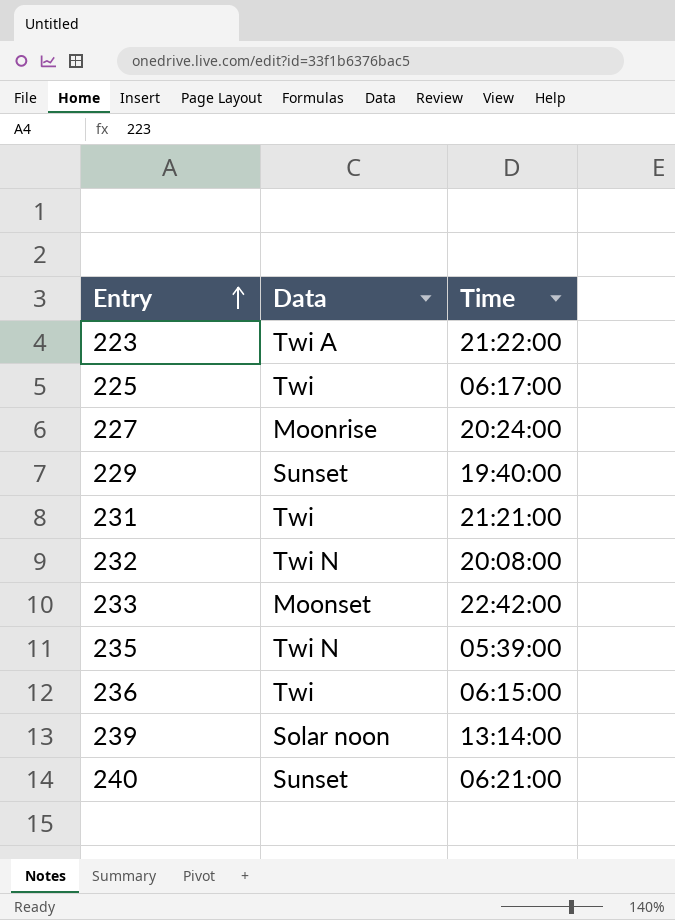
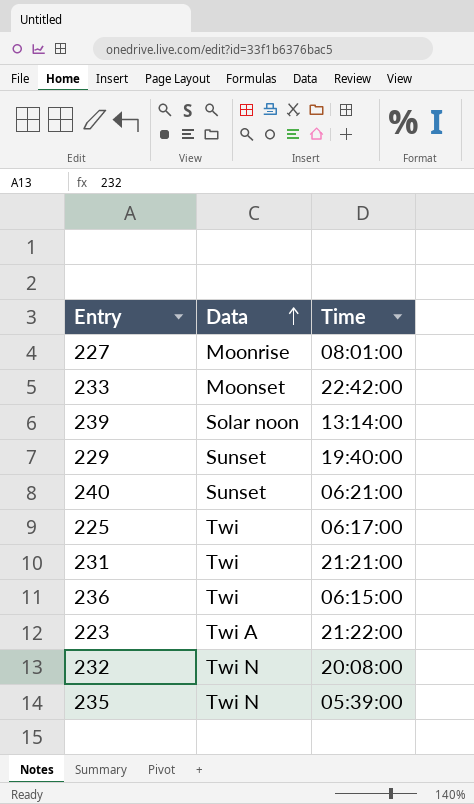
row order: Entry ascending -> Data ascending
227 | Time: 20:24:00 -> 08:01:00

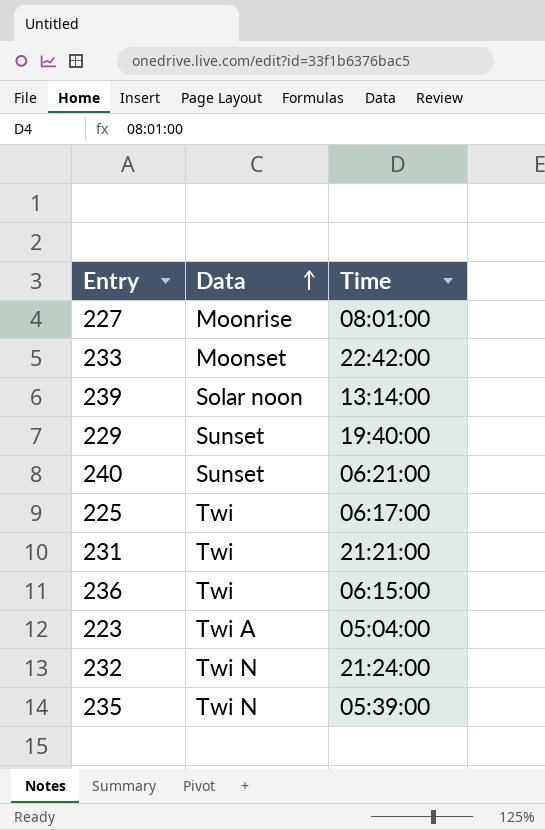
223 | Time: 21:22:00 -> 05:04:00
232 | Time: 20:08:00 -> 21:24:00

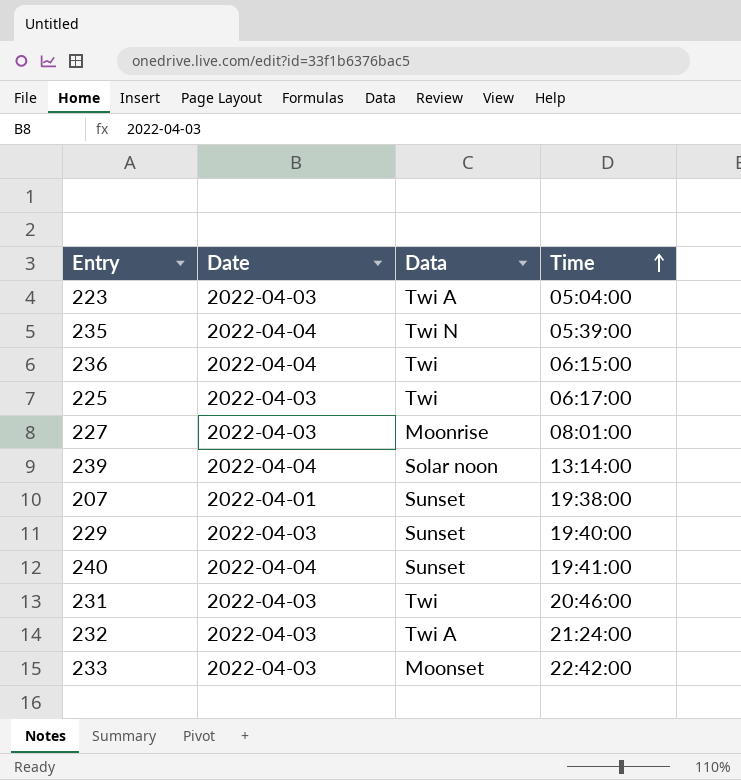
row order: Data ascending -> Time ascending
column Date | position: none -> 2
row 207: none -> 2022-04-01 | Sunset | 19:38:00
240 | Time: 06:21:00 -> 19:41:00
231 | Time: 21:21:00 -> 20:46:00
232 | Data: Twi N -> Twi A

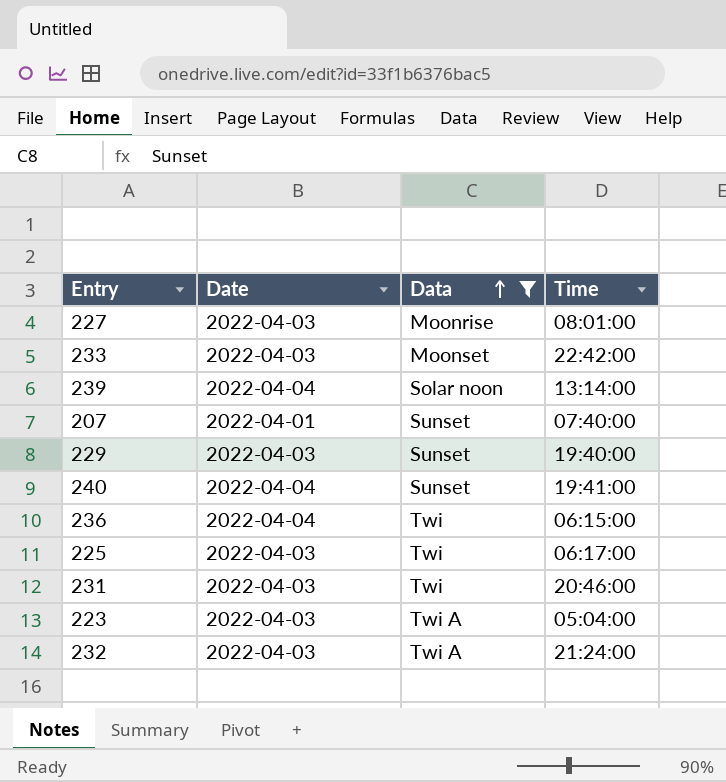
filter: none -> Data != Twi N
row order: Time ascending -> Data ascending
207 | Time: 19:38:00 -> 07:40:00

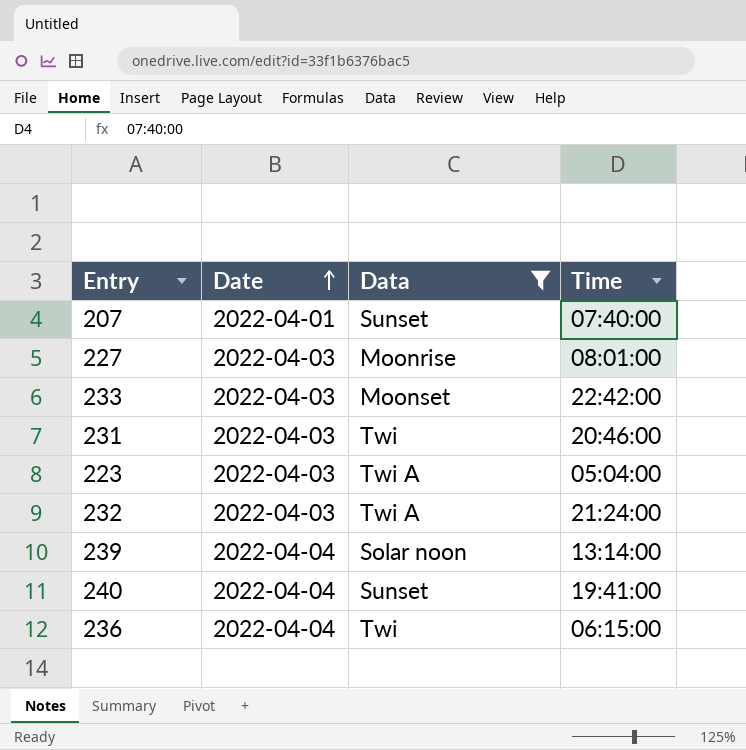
row order: Data ascending -> Date ascending
row 229: 2022-04-03 | Sunset | 19:40:00 -> none
row 225: 2022-04-03 | Twi | 06:17:00 -> none

